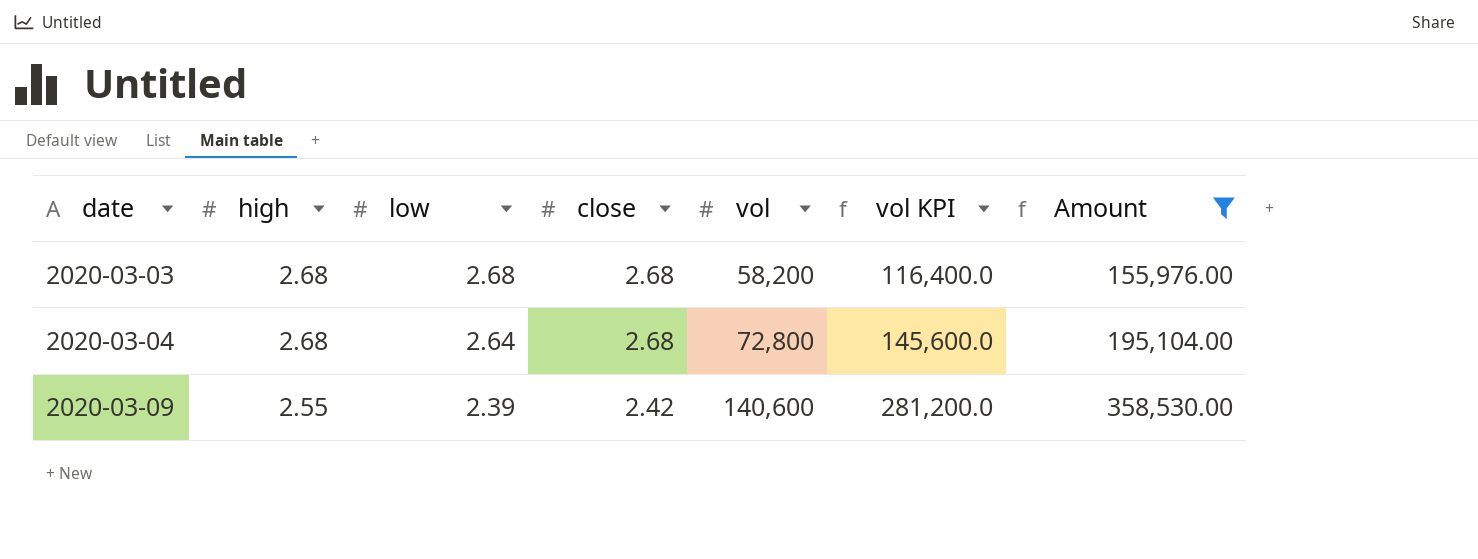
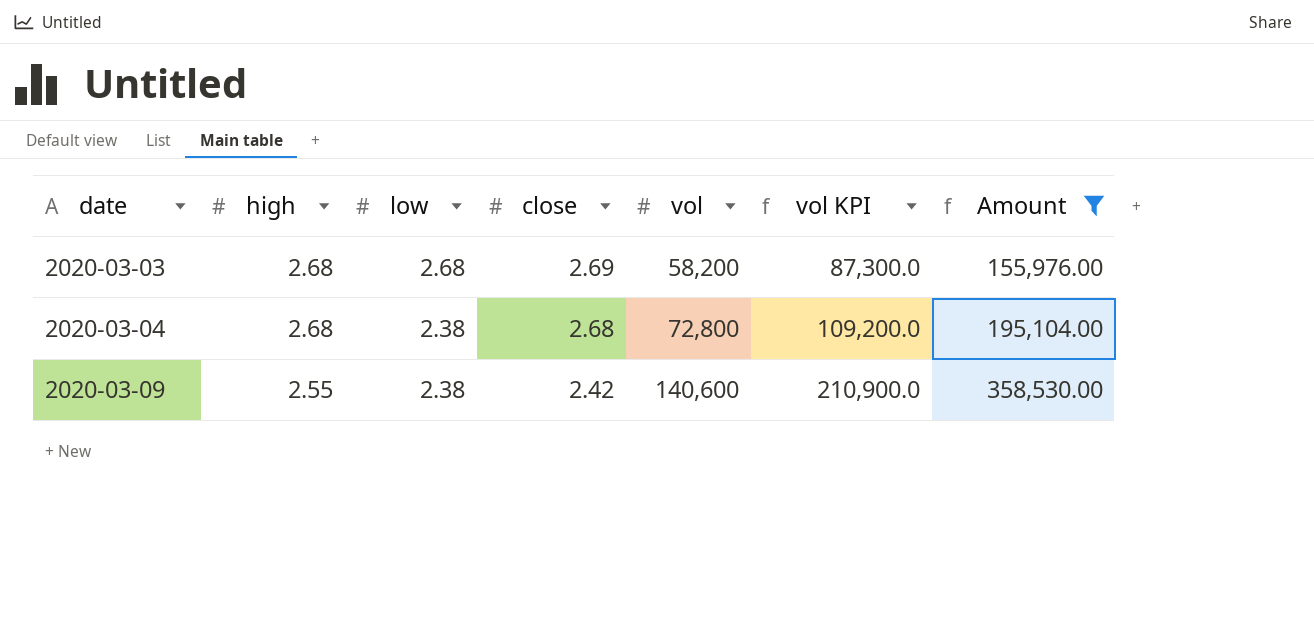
column vol KPI | formula: [vol] * 2 -> [vol] * 1.5
2020-03-03 | close: 2.68 -> 2.69
2020-03-04 | low: 2.64 -> 2.38
2020-03-09 | low: 2.39 -> 2.38

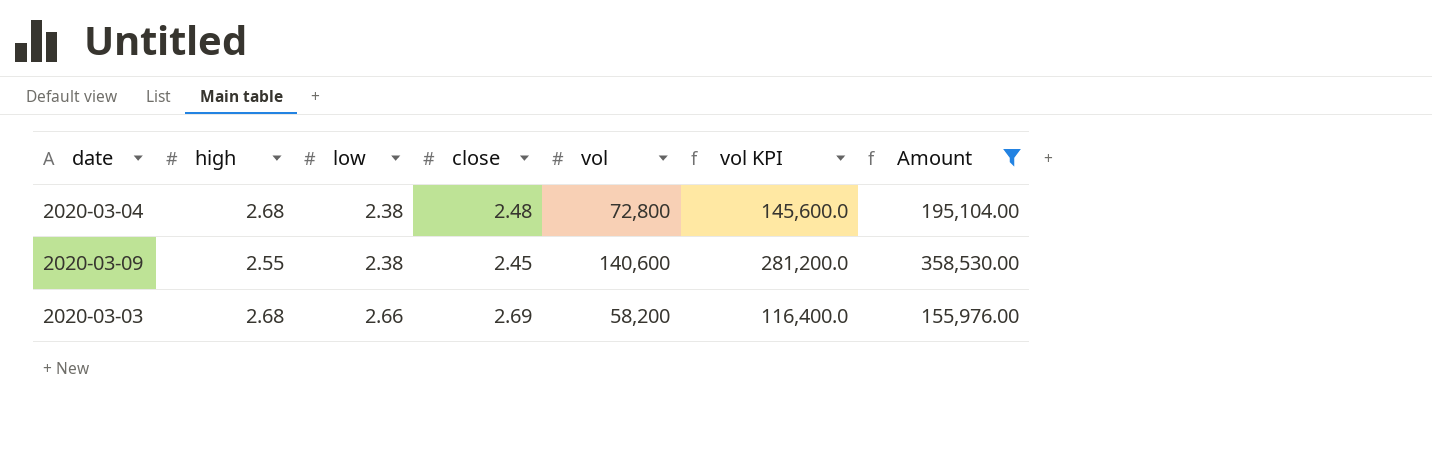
row order: date ascending -> low ascending
column vol KPI | formula: [vol] * 1.5 -> [vol] * 2
2020-03-04 | close: 2.68 -> 2.48
2020-03-09 | close: 2.42 -> 2.45
2020-03-03 | low: 2.68 -> 2.66

